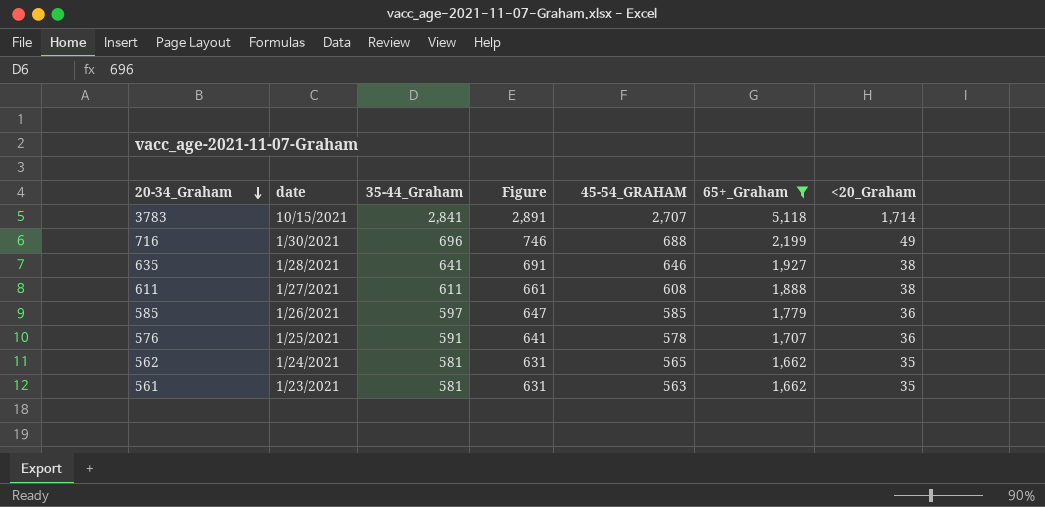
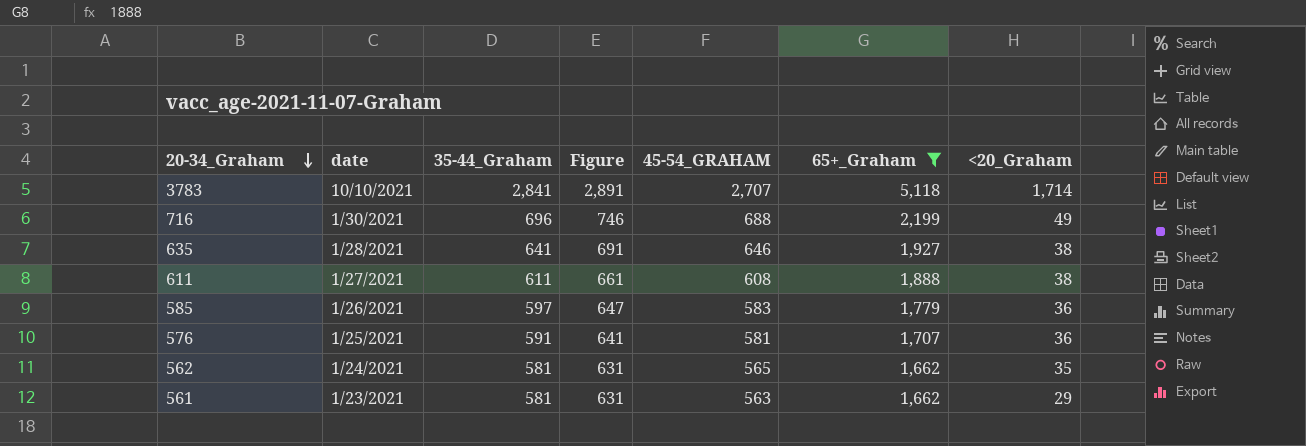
3783 | date: 10/15/2021 -> 10/10/2021
585 | 45-54_GRAHAM: 585 -> 583
576 | 45-54_GRAHAM: 578 -> 581
561 | <20_Graham: 35 -> 29

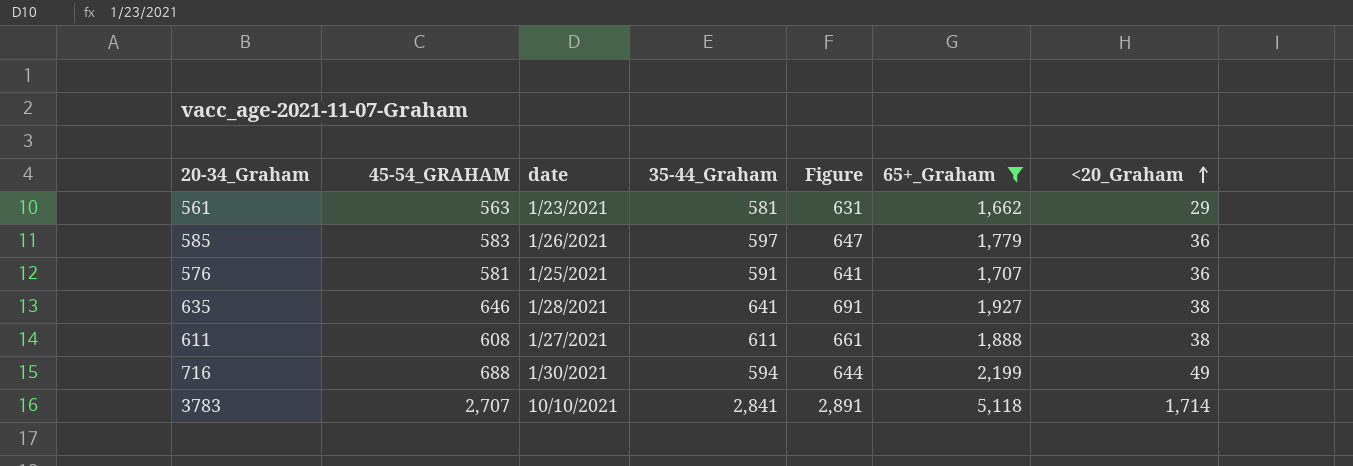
row order: 20-34_Graham descending -> <20_Graham ascending
column 45-54_GRAHAM | position: 5 -> 2
row 562: 1/24/2021 | 581 | 631 | 565 | 1,662 | 35 -> none
716 | 35-44_Graham: 696 -> 594
716 | Figure: 746 -> 644

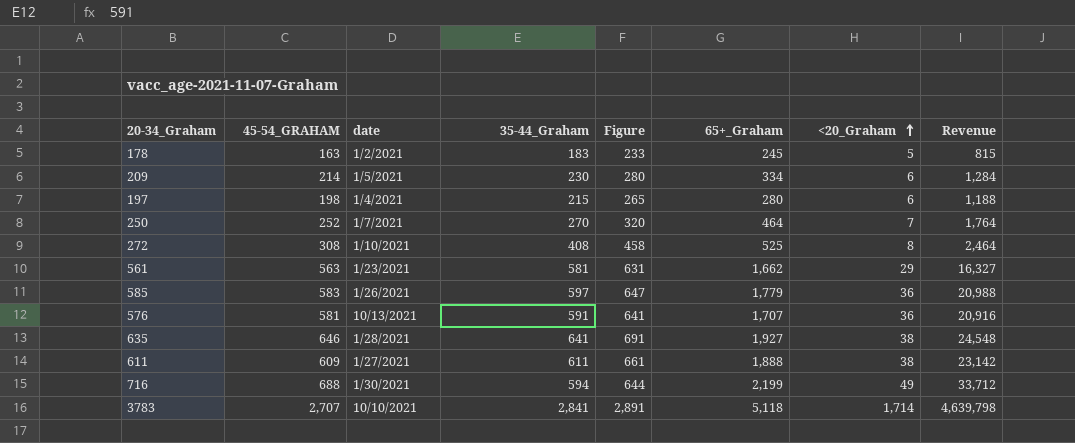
filter: 65+_Graham >= 1,662 -> none
column Revenue | formula: none -> [45-54_GRAHAM] * [<20_Graham]
576 | date: 1/25/2021 -> 10/13/2021
611 | 45-54_GRAHAM: 608 -> 609

